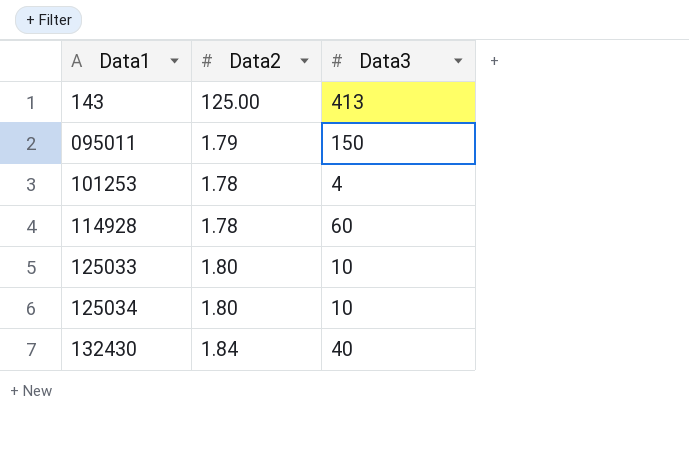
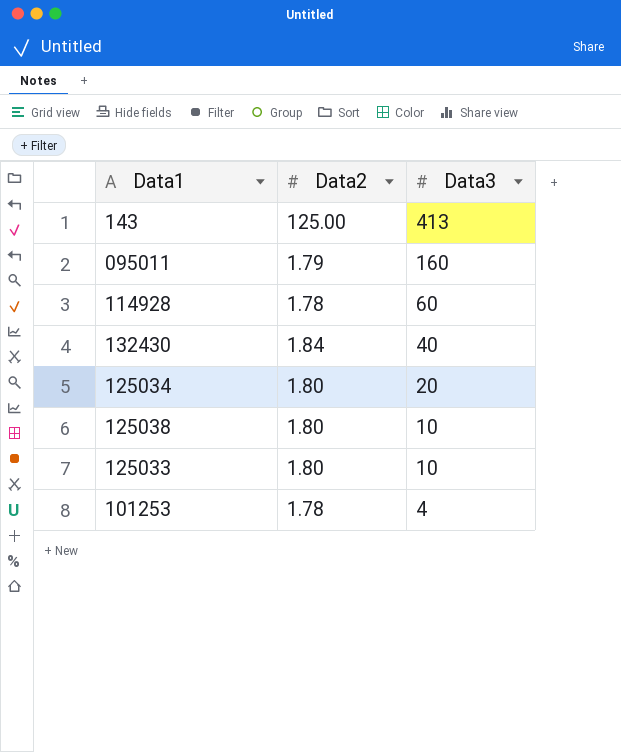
row order: Data1 ascending -> Data3 descending
095011 | Data3: 150 -> 160
125034 | Data3: 10 -> 20
row 125038: none -> 1.80 | 10

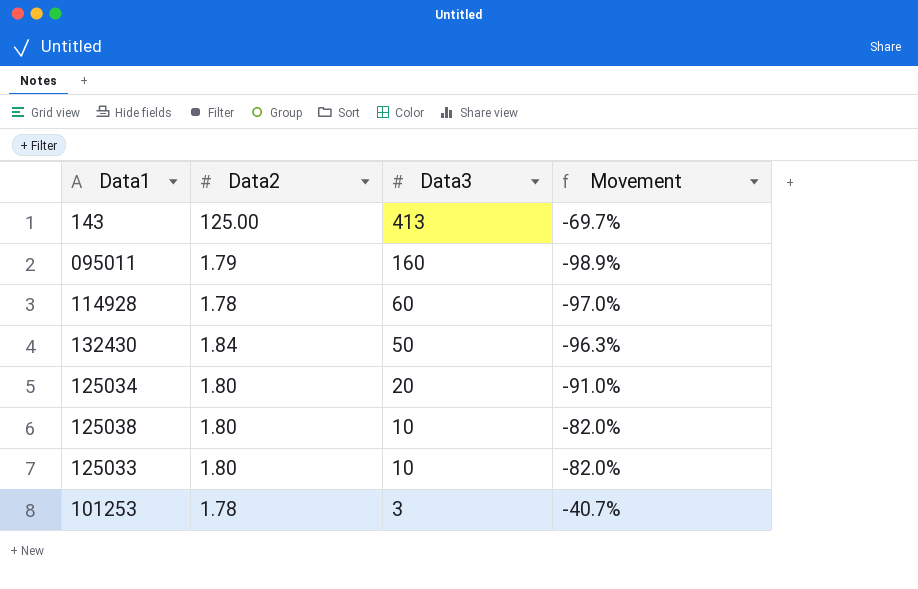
column Movement | formula: none -> ([Data2] - [Data3]) / [Data3]
132430 | Data3: 40 -> 50
101253 | Data3: 4 -> 3

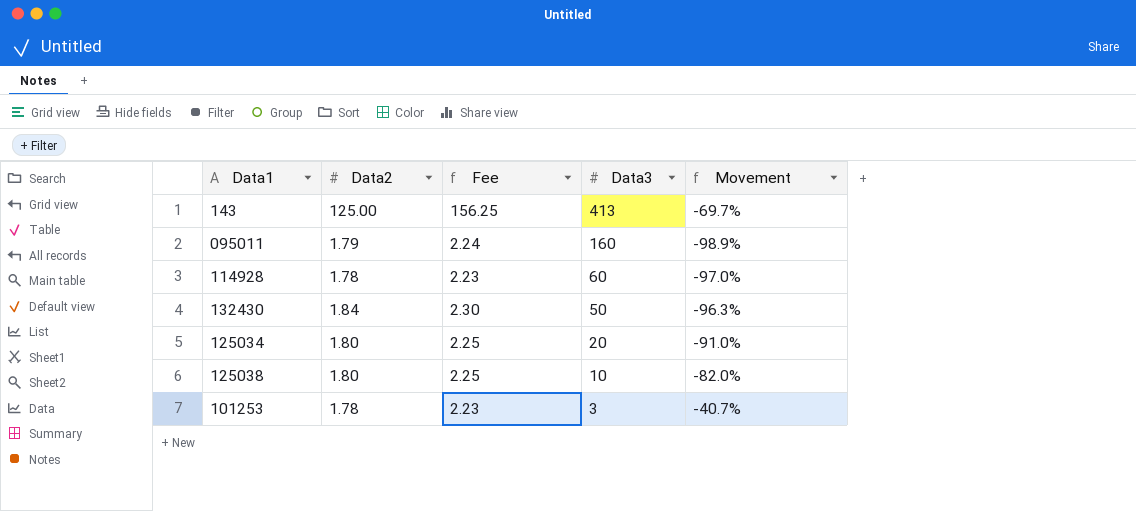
column Fee | formula: none -> [Data2] * 1.25
row 125033: 1.80 | 10 | -82.0% -> none

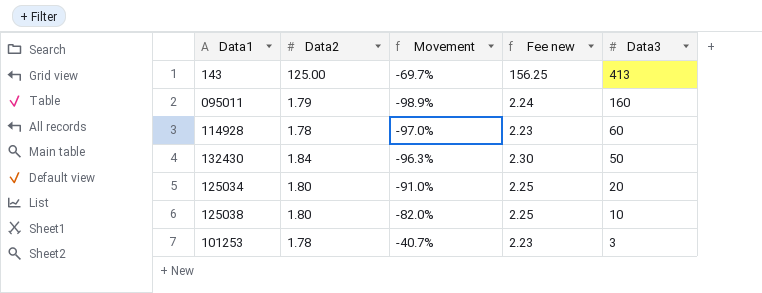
column Movement | position: 5 -> 3
column name: Fee -> Fee new

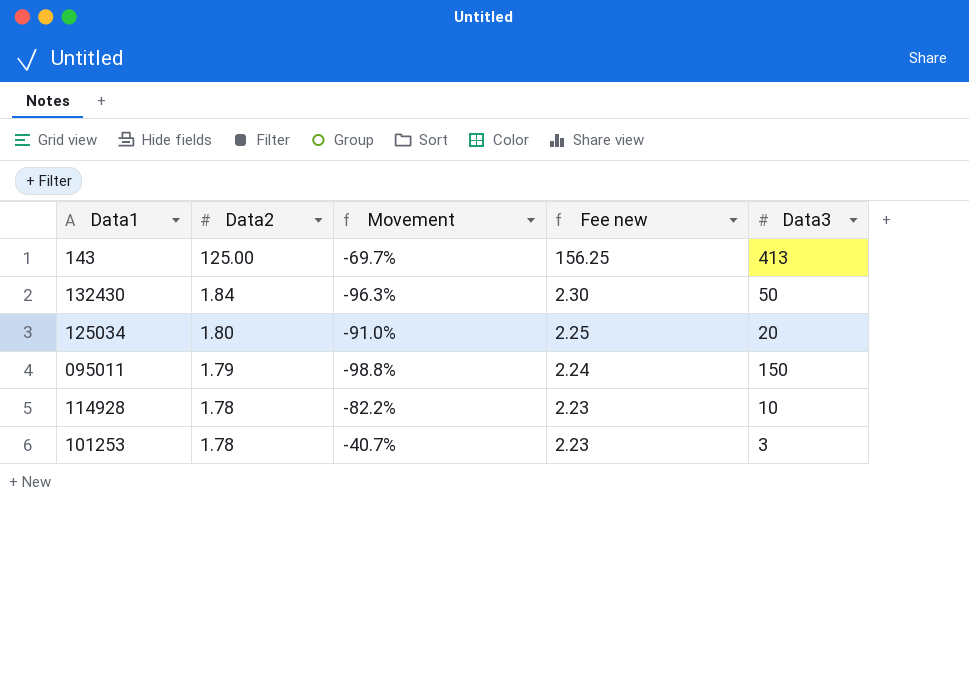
row order: Data3 descending -> Data2 descending
row 125038: 1.80 | -82.0% | 2.25 | 10 -> none
095011 | Movement: -98.9% -> -98.8%
095011 | Data3: 160 -> 150
114928 | Movement: -97.0% -> -82.2%
114928 | Data3: 60 -> 10

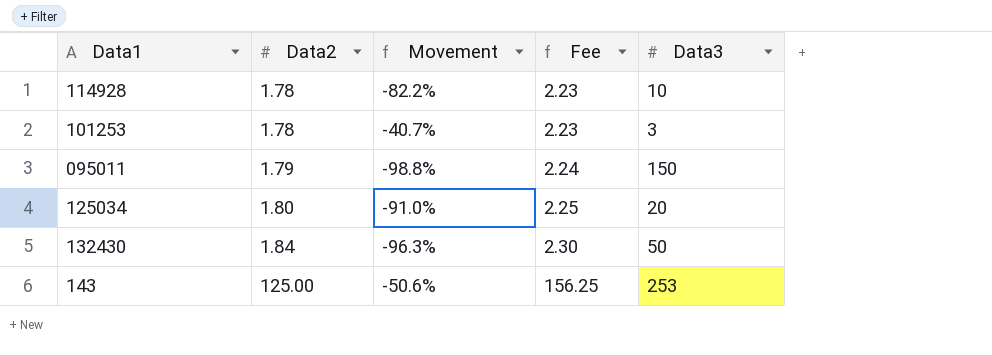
row order: Data2 descending -> Data2 ascending
column name: Fee new -> Fee
143 | Movement: -69.7% -> -50.6%
143 | Data3: 413 -> 253

